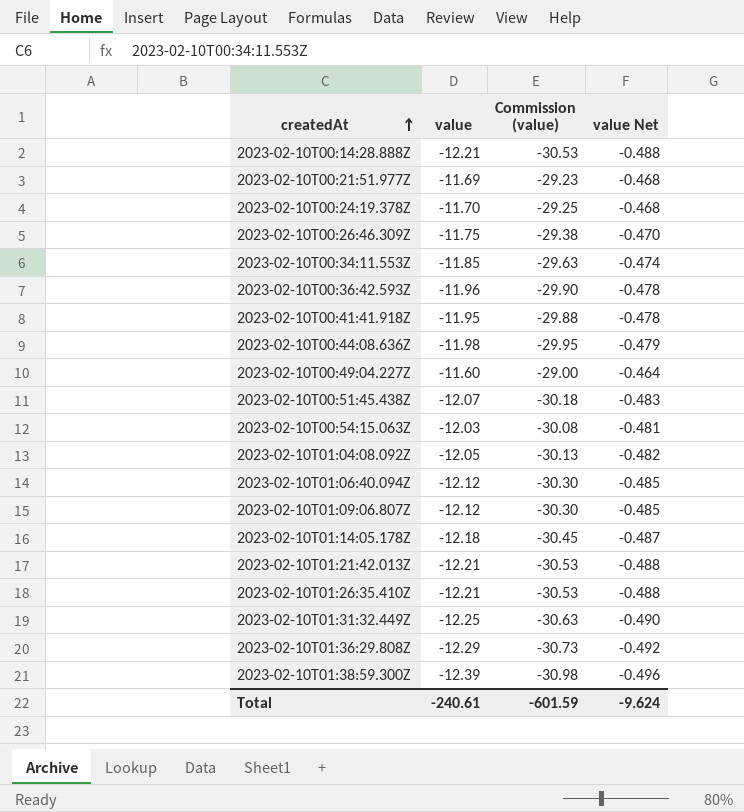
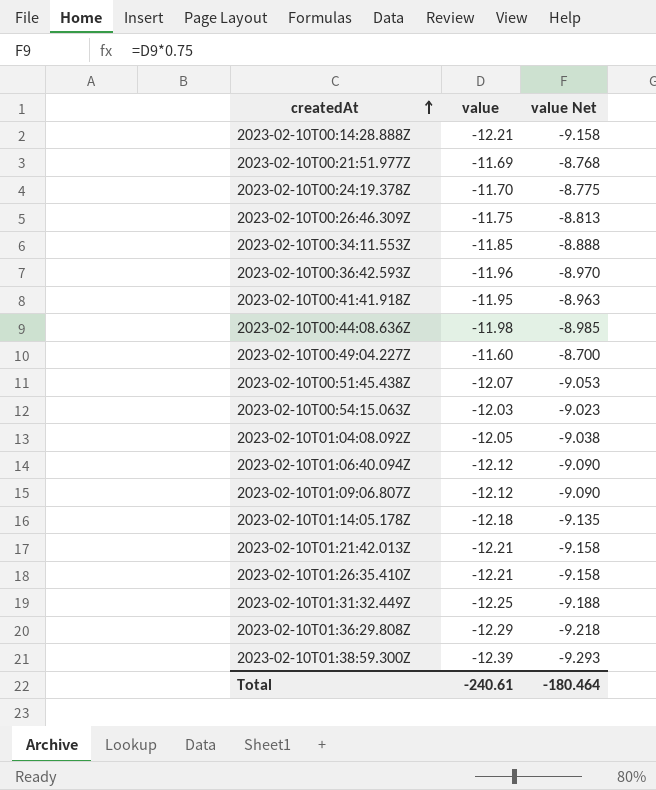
column Commission (value) | formula: [value] * 2.5 -> none
column value Net | formula: [value] * 0.04 -> [value] * 0.75
Total | value Net: -9.624 -> -180.464

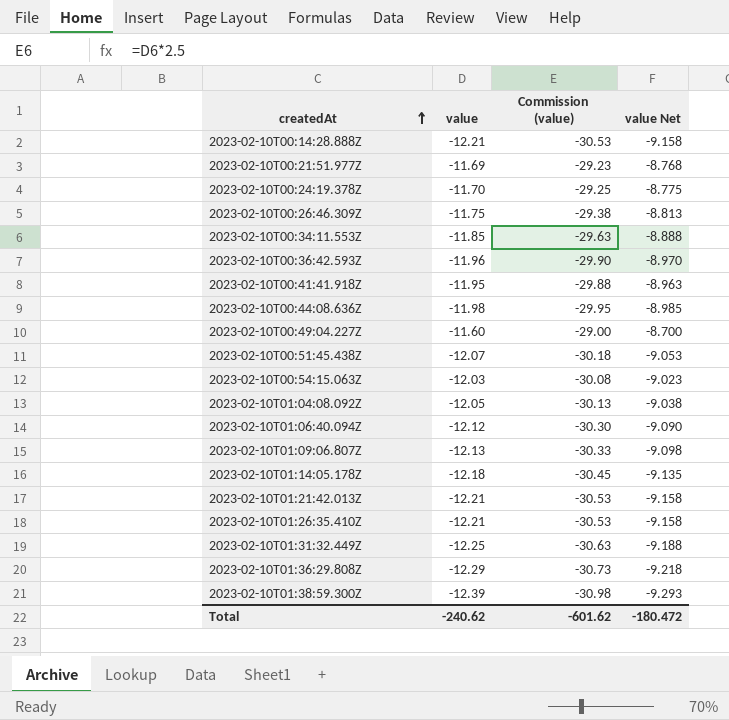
column Commission (value) | formula: none -> [value] * 2.5
2023-02-10T01:09:06.807Z | value: -12.12 -> -12.13
2023-02-10T01:09:06.807Z | value Net: -9.090 -> -9.098
Total | value: -240.61 -> -240.62
Total | value Net: -180.464 -> -180.472

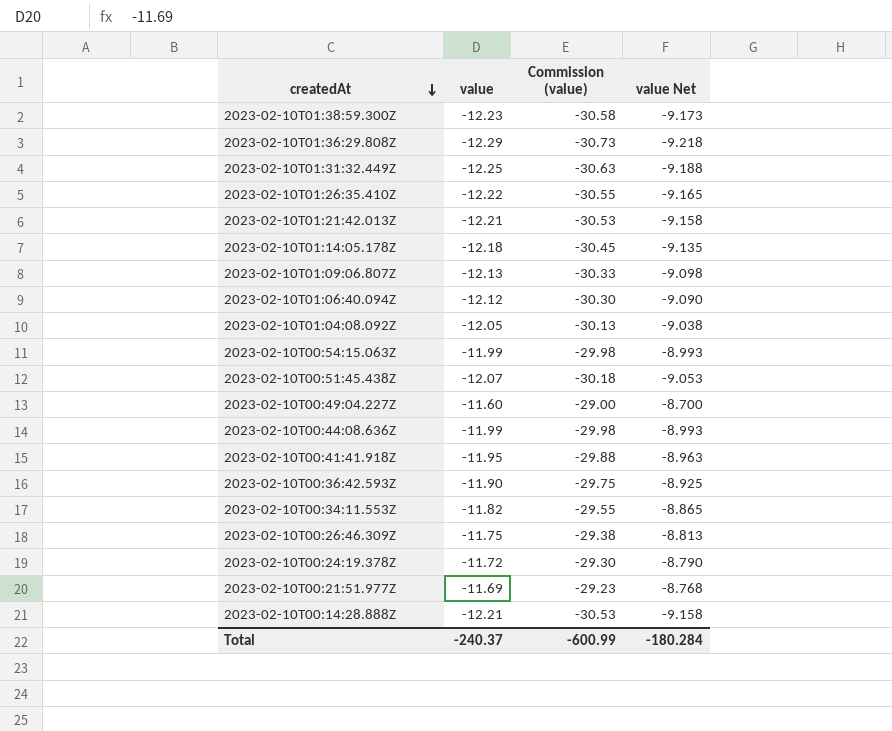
row order: createdAt ascending -> createdAt descending
2023-02-10T01:38:59.300Z | value: -12.39 -> -12.23
2023-02-10T01:38:59.300Z | Commission (value): -30.98 -> -30.58
2023-02-10T01:38:59.300Z | value Net: -9.293 -> -9.173
2023-02-10T01:26:35.410Z | value: -12.21 -> -12.22
2023-02-10T01:26:35.410Z | Commission (value): -30.53 -> -30.55
2023-02-10T01:26:35.410Z | value Net: -9.158 -> -9.165
2023-02-10T00:54:15.063Z | value: -12.03 -> -11.99
2023-02-10T00:54:15.063Z | Commission (value): -30.08 -> -29.98
2023-02-10T00:54:15.063Z | value Net: -9.023 -> -8.993
2023-02-10T00:44:08.636Z | value: -11.98 -> -11.99
2023-02-10T00:44:08.636Z | Commission (value): -29.95 -> -29.98
2023-02-10T00:44:08.636Z | value Net: -8.985 -> -8.993
2023-02-10T00:36:42.593Z | value: -11.96 -> -11.90
2023-02-10T00:36:42.593Z | Commission (value): -29.90 -> -29.75
2023-02-10T00:36:42.593Z | value Net: -8.970 -> -8.925
2023-02-10T00:34:11.553Z | value: -11.85 -> -11.82
2023-02-10T00:34:11.553Z | Commission (value): -29.63 -> -29.55
2023-02-10T00:34:11.553Z | value Net: -8.888 -> -8.865
2023-02-10T00:24:19.378Z | value: -11.70 -> -11.72
2023-02-10T00:24:19.378Z | Commission (value): -29.25 -> -29.30
2023-02-10T00:24:19.378Z | value Net: -8.775 -> -8.790
Total | value: -240.62 -> -240.37
Total | Commission (value): -601.62 -> -600.99
Total | value Net: -180.472 -> -180.284

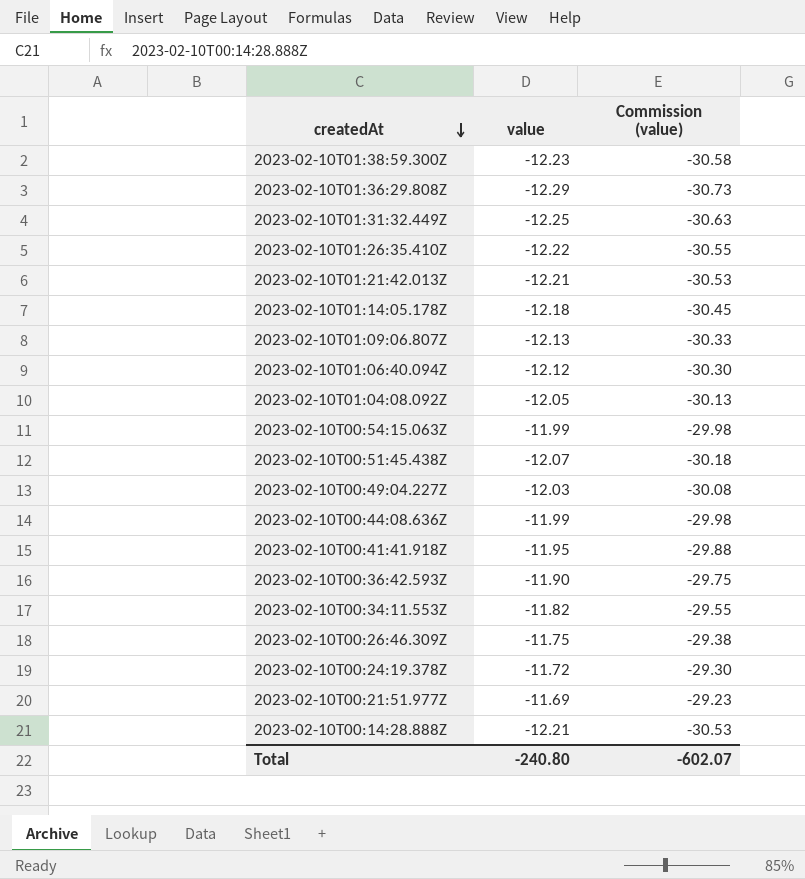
column value Net | formula: [value] * 0.75 -> none
2023-02-10T00:49:04.227Z | value: -11.60 -> -12.03
2023-02-10T00:49:04.227Z | Commission (value): -29.00 -> -30.08
Total | value: -240.37 -> -240.80
Total | Commission (value): -600.99 -> -602.07

